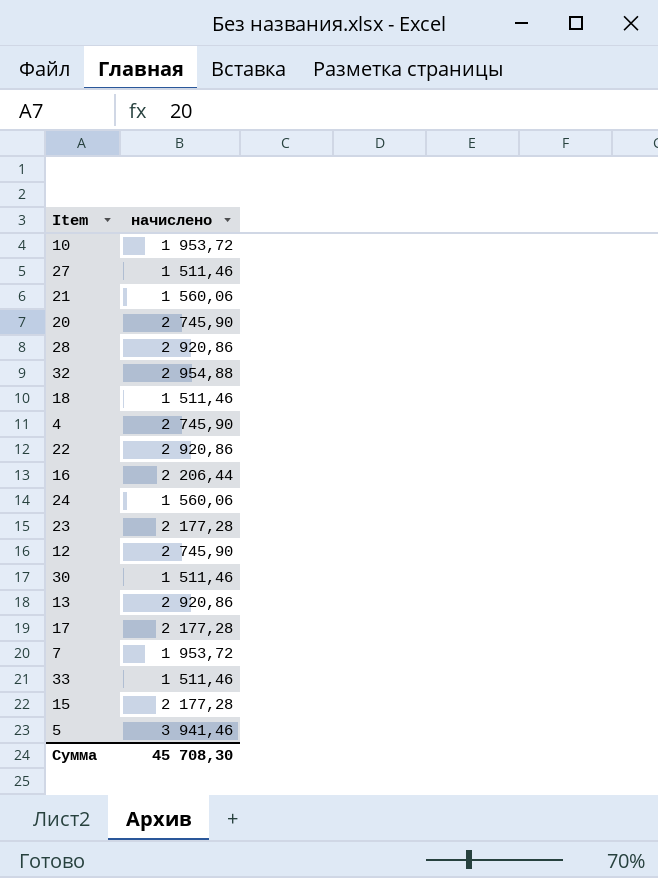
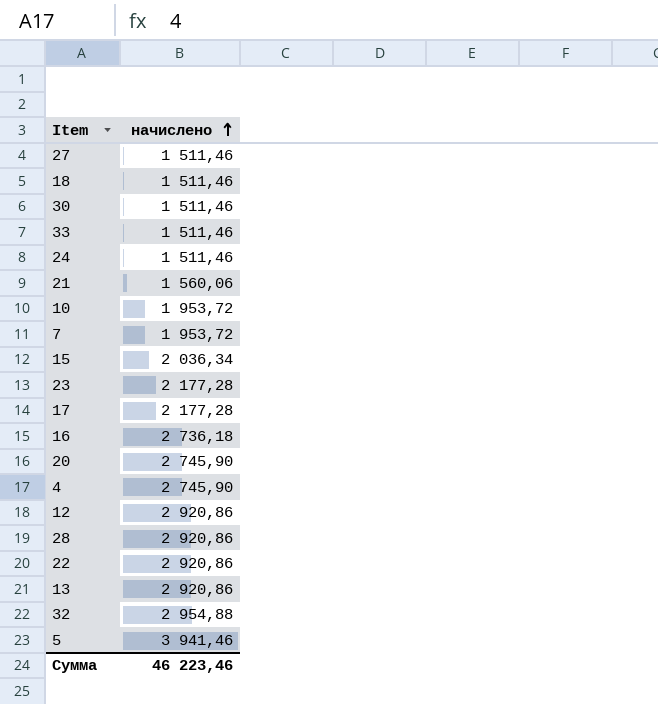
row order: none -> начислено ascending
24 | начислено: 1 560,06 -> 1 511,46
15 | начислено: 2 177,28 -> 2 036,34
16 | начислено: 2 206,44 -> 2 736,18
12 | начислено: 2 745,90 -> 2 920,86
Сумма | начислено: 45 708,30 -> 46 223,46

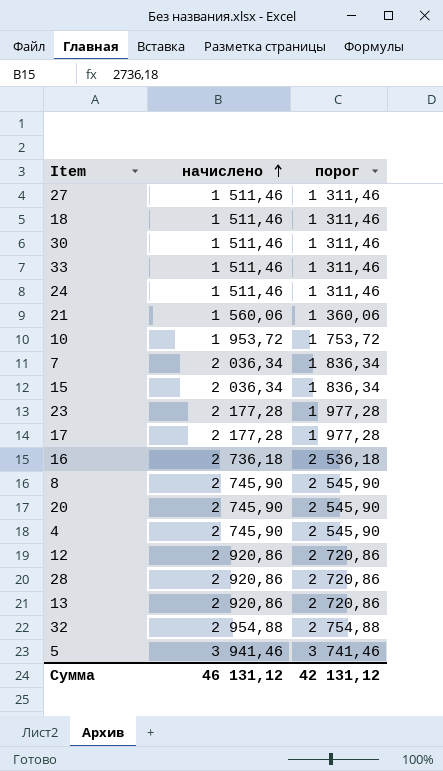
column порог | formula: none -> [начислено] - 200
row 22: 2 920,86 -> none
7 | начислено: 1 953,72 -> 2 036,34
row 8: none -> 2 745,90 | 2 545,90
Сумма | начислено: 46 223,46 -> 46 131,12

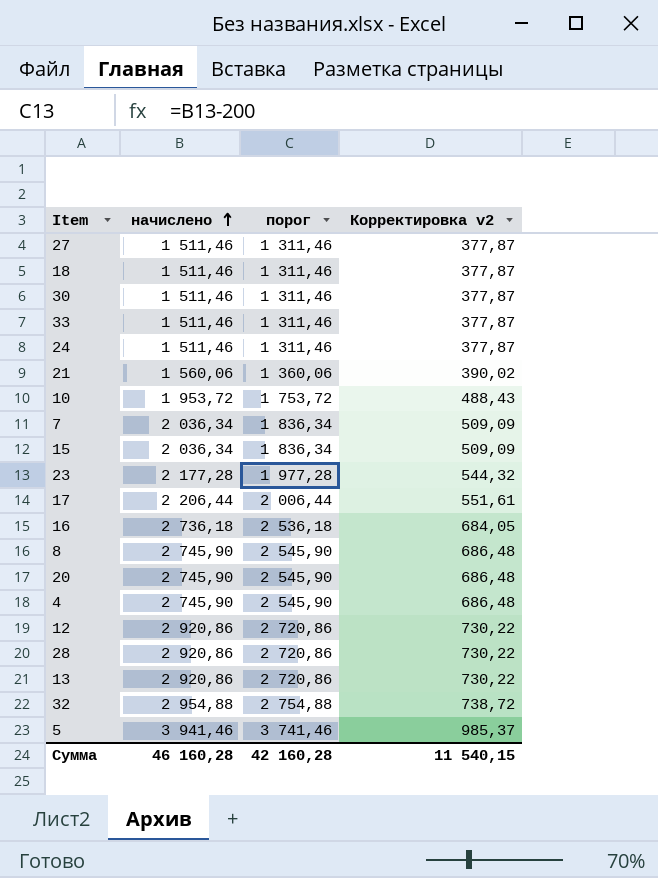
column Корректировка v2 | formula: none -> [начислено] * 0,25
17 | начислено: 2 177,28 -> 2 206,44
17 | порог: 1 977,28 -> 2 006,44
Сумма | начислено: 46 131,12 -> 46 160,28
Сумма | порог: 42 131,12 -> 42 160,28

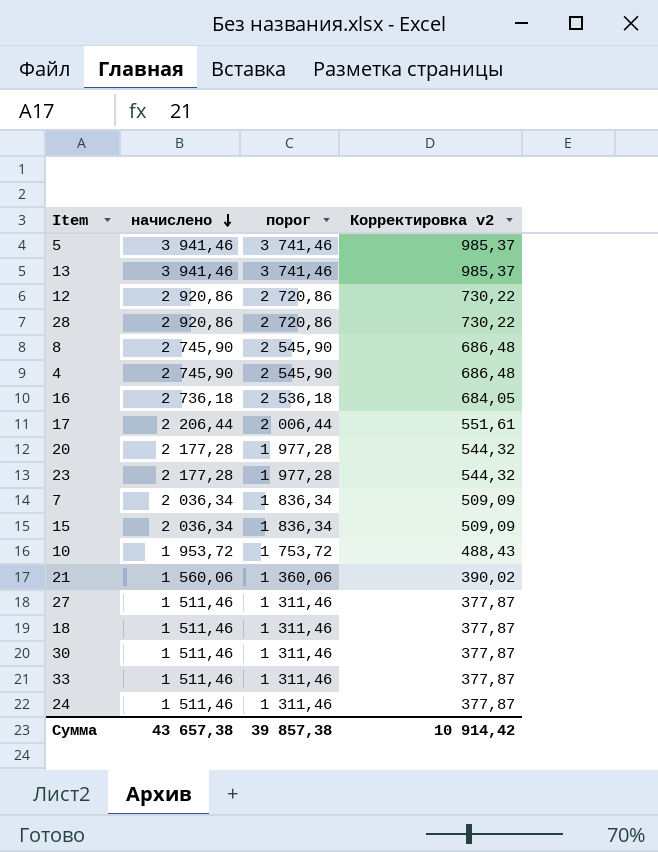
row order: начислено ascending -> начислено descending
row 32: 2 954,88 | 2 754,88 | 738,72 -> none
13 | начислено: 2 920,86 -> 3 941,46
13 | порог: 2 720,86 -> 3 741,46
13 | Корректировка v2: 730,22 -> 985,37
20 | начислено: 2 745,90 -> 2 177,28
20 | порог: 2 545,90 -> 1 977,28
20 | Корректировка v2: 686,48 -> 544,32
Сумма | начислено: 46 160,28 -> 43 657,38
Сумма | порог: 42 160,28 -> 39 857,38
Сумма | Корректировка v2: 11 540,15 -> 10 914,42

